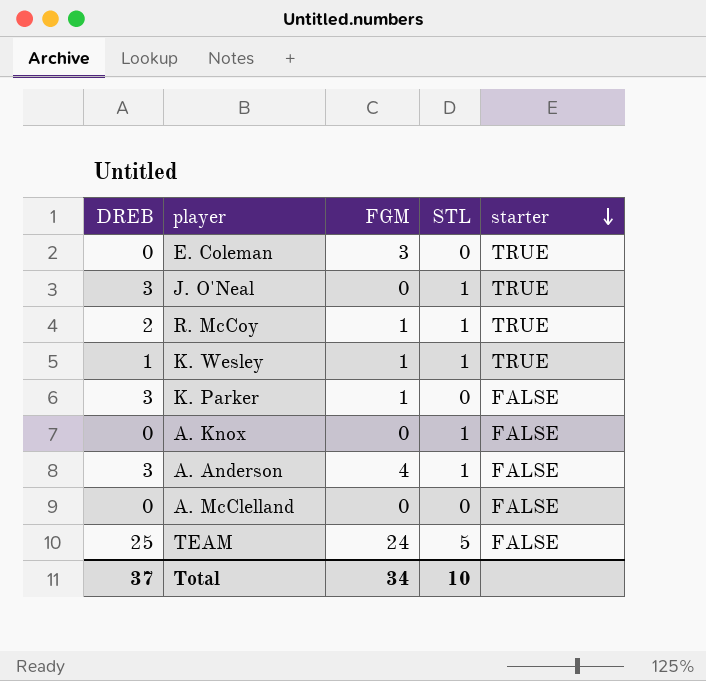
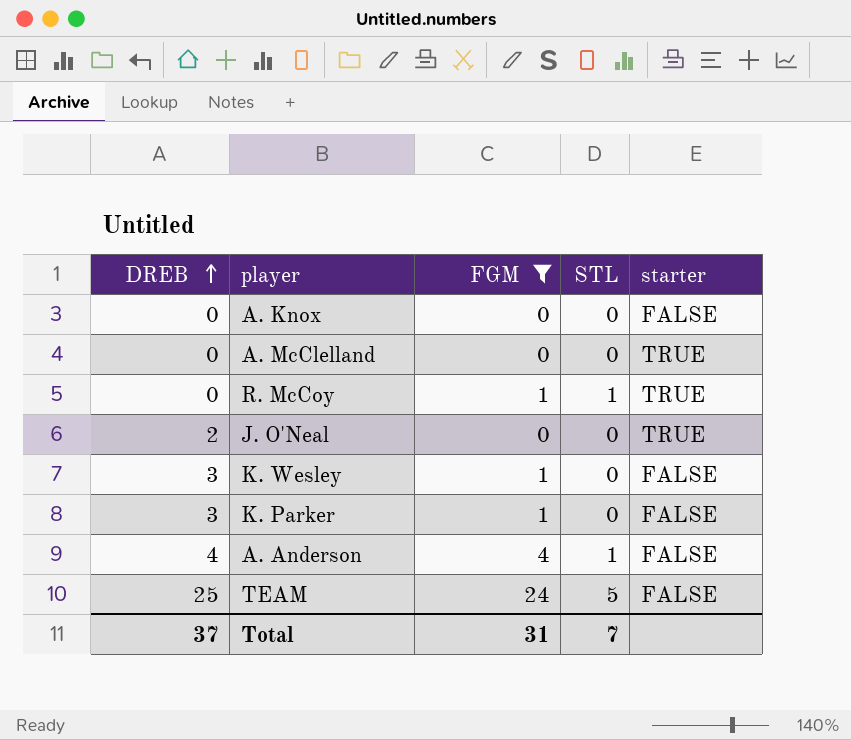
filter: none -> FGM != 3
row order: starter descending -> DREB ascending
A. Knox | STL: 1 -> 0
A. McClelland | starter: FALSE -> TRUE
R. McCoy | DREB: 2 -> 0
J. O'Neal | DREB: 3 -> 2
J. O'Neal | STL: 1 -> 0
K. Wesley | DREB: 1 -> 3
K. Wesley | STL: 1 -> 0
K. Wesley | starter: TRUE -> FALSE
A. Anderson | DREB: 3 -> 4
Total | FGM: 34 -> 31
Total | STL: 10 -> 7

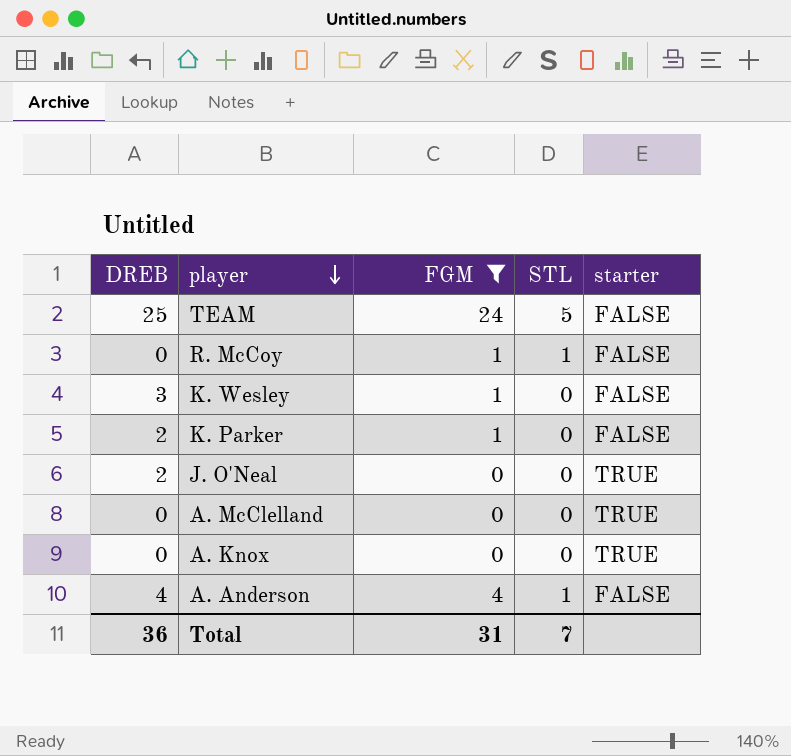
row order: DREB ascending -> player descending
R. McCoy | starter: TRUE -> FALSE
K. Parker | DREB: 3 -> 2
A. Knox | starter: FALSE -> TRUE
Total | DREB: 37 -> 36

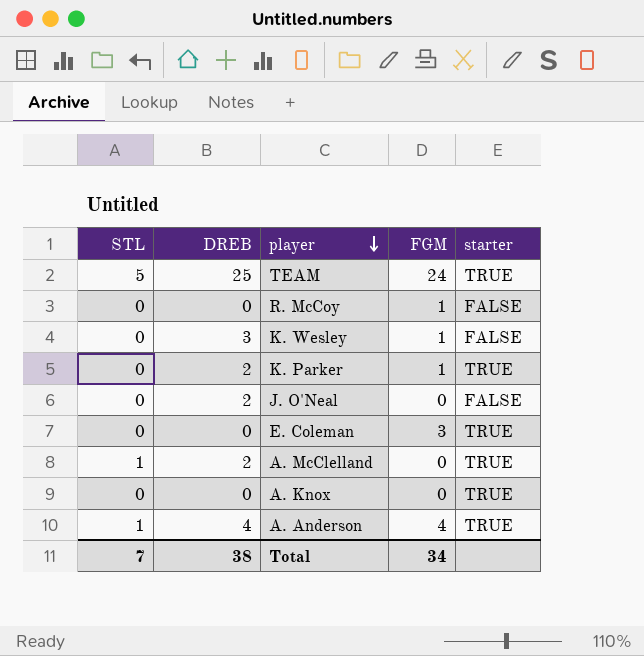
filter: FGM != 3 -> none
column STL | position: 4 -> 1
TEAM | starter: FALSE -> TRUE
R. McCoy | STL: 1 -> 0
K. Parker | starter: FALSE -> TRUE
J. O'Neal | starter: TRUE -> FALSE
A. McClelland | STL: 0 -> 1
A. McClelland | DREB: 0 -> 2
A. Anderson | starter: FALSE -> TRUE
Total | DREB: 36 -> 38
Total | FGM: 31 -> 34

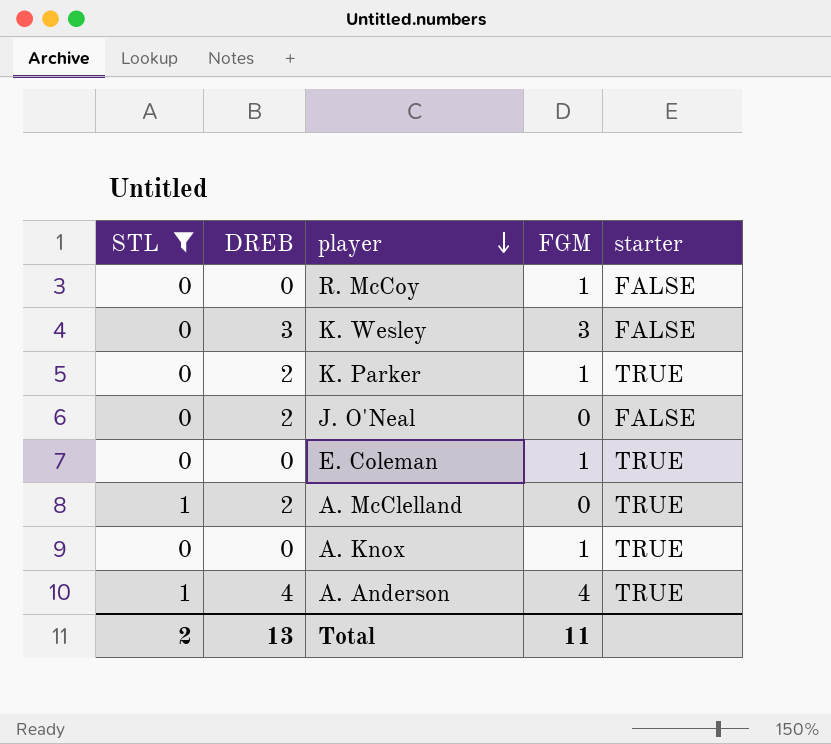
filter: none -> STL != 5
K. Wesley | FGM: 1 -> 3
E. Coleman | FGM: 3 -> 1
A. Knox | FGM: 0 -> 1
Total | STL: 7 -> 2
Total | DREB: 38 -> 13
Total | FGM: 34 -> 11

